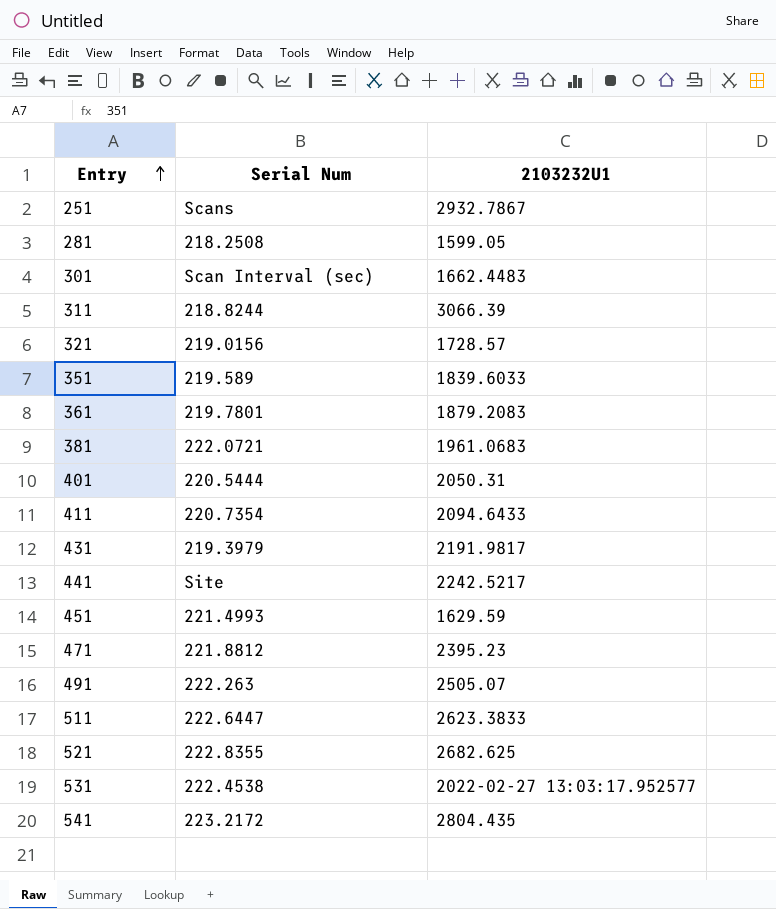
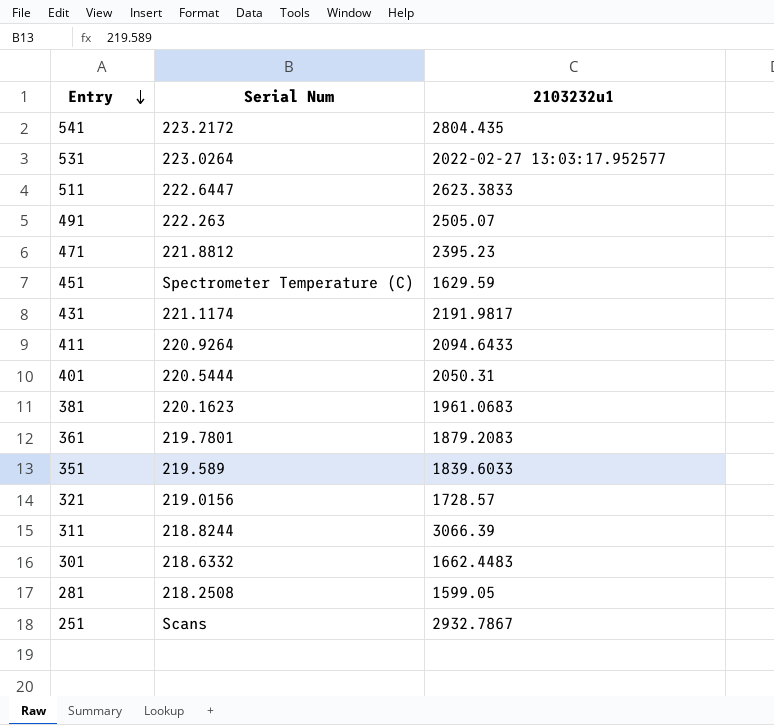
row order: Entry ascending -> Entry descending
column name: 2103232U1 -> 2103232u1
row 441: Site | 2242.5217 -> none
row 521: 222.8355 | 2682.625 -> none
531 | Serial Num: 222.4538 -> 223.0264
451 | Serial Num: 221.4993 -> Spectrometer Temperature (C)
431 | Serial Num: 219.3979 -> 221.1174
411 | Serial Num: 220.7354 -> 220.9264
381 | Serial Num: 222.0721 -> 220.1623
301 | Serial Num: Scan Interval (sec) -> 218.6332

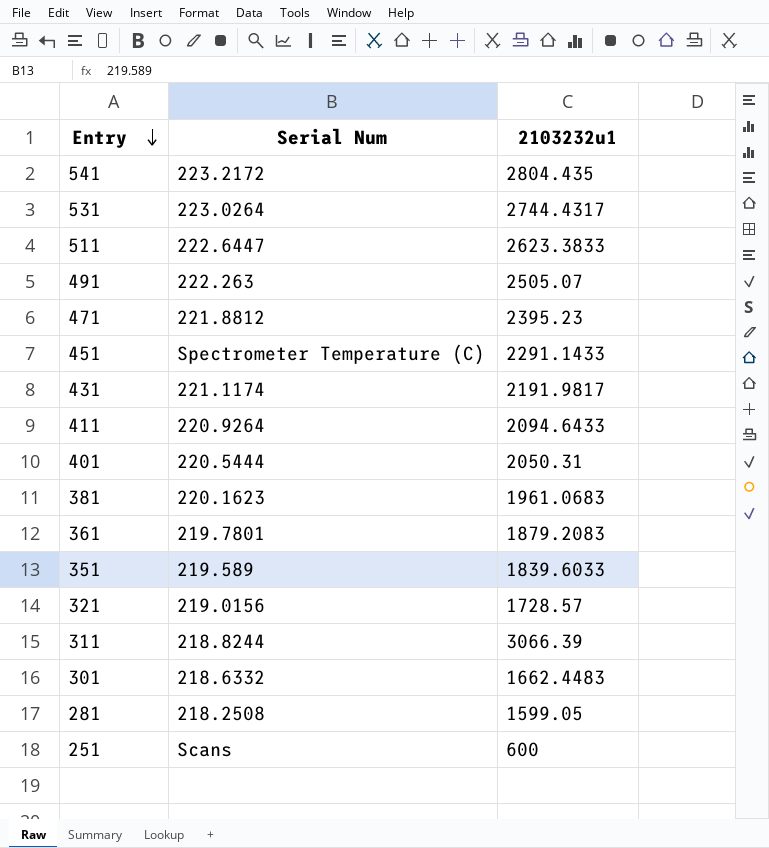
531 | 2103232u1: 2022-02-27 13:03:17.952577 -> 2744.4317
451 | 2103232u1: 1629.59 -> 2291.1433
251 | 2103232u1: 2932.7867 -> 600

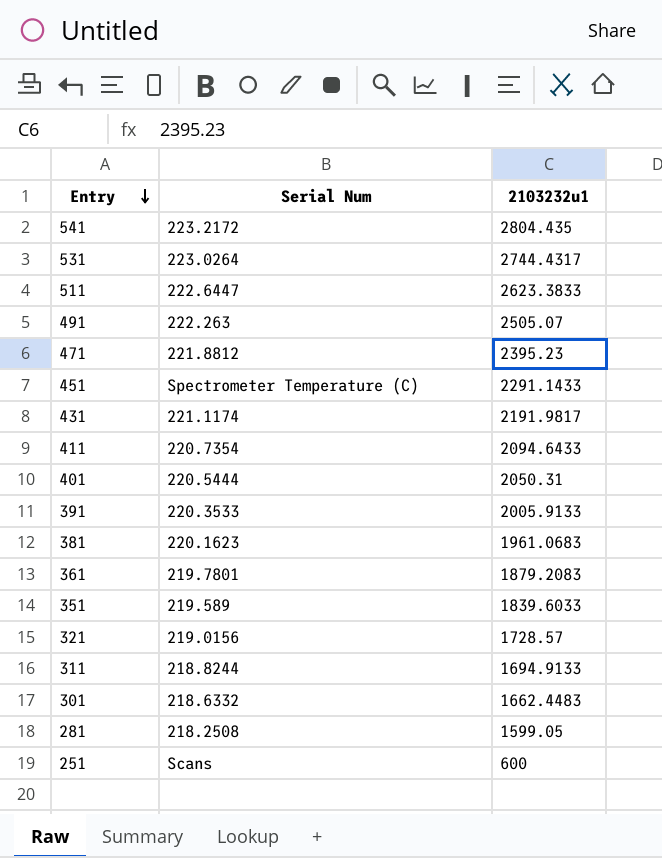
411 | Serial Num: 220.9264 -> 220.7354
row 391: none -> 220.3533 | 2005.9133
311 | 2103232u1: 3066.39 -> 1694.9133

